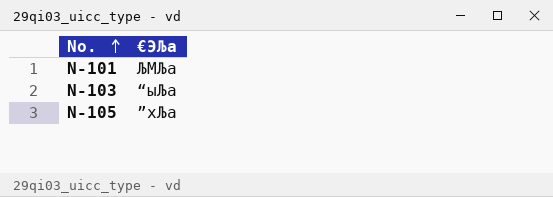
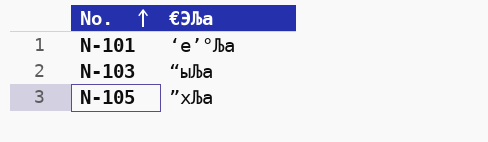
N-101 | €ЭЉа: ЉМЉа -> ‘е’°Ља

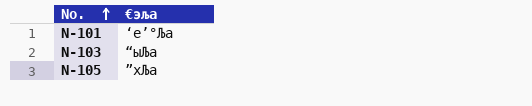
column name: €ЭЉа -> €эља

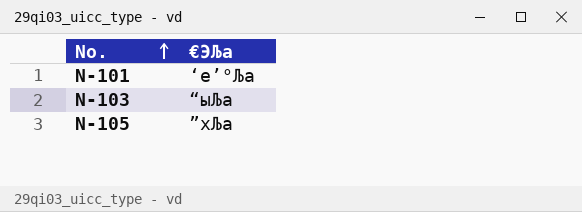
column name: €эља -> €ЭЉа

